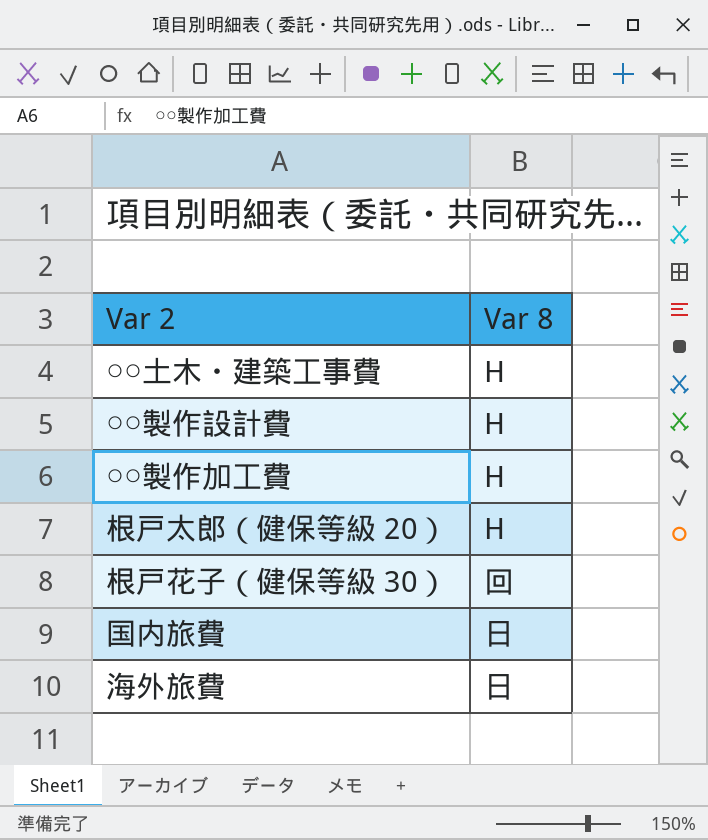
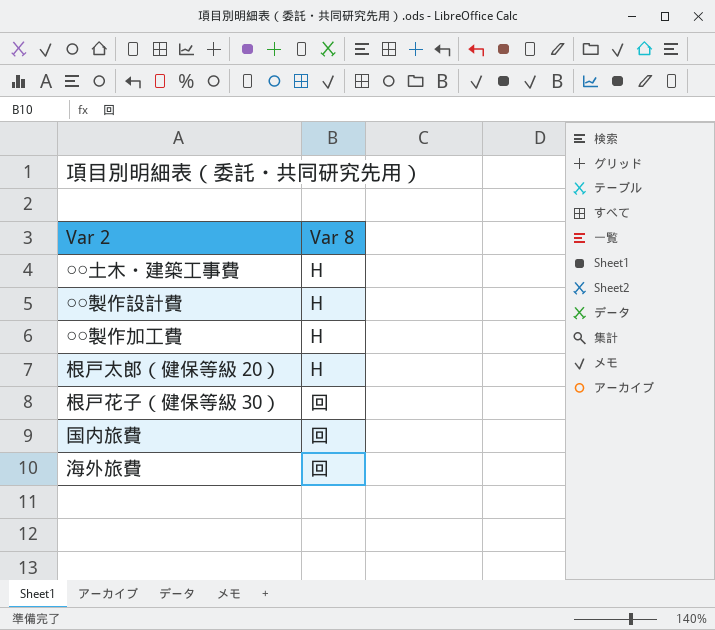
国内旅費 | Var 8: 日 -> 回
海外旅費 | Var 8: 日 -> 回

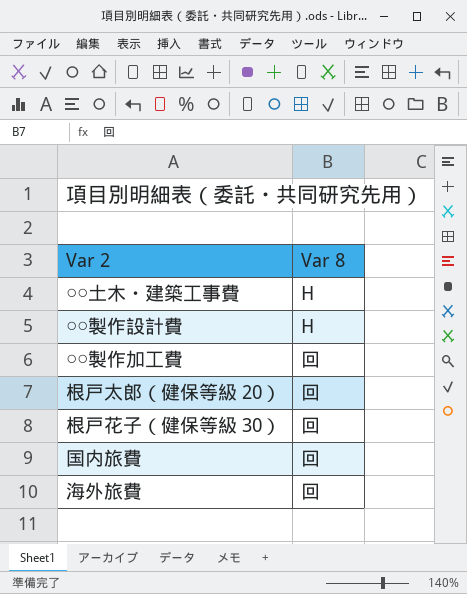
○○製作加工費 | Var 8: H -> 回
根戸太郎（健保等級 20） | Var 8: H -> 回

